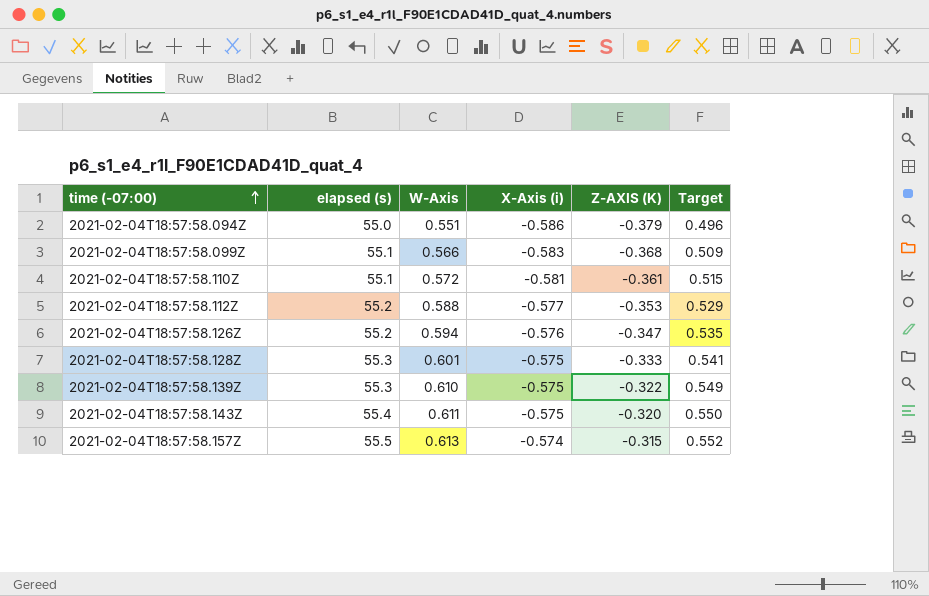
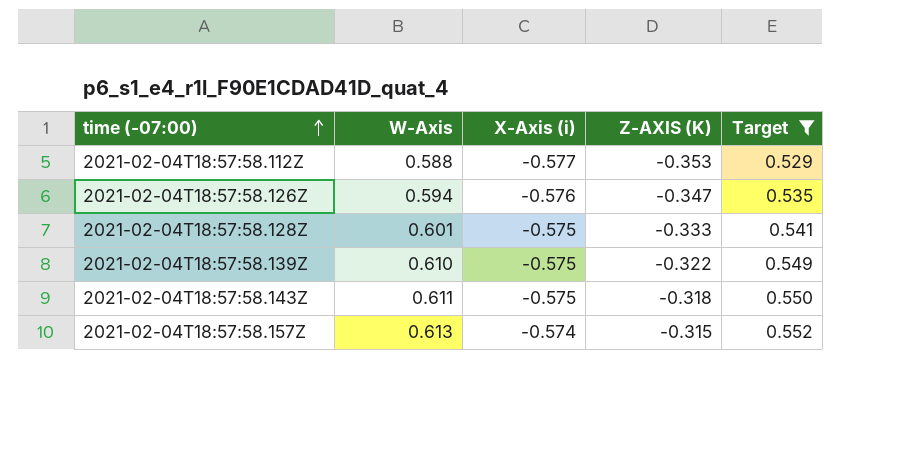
filter: none -> Target >= 0.529
column elapsed (s) | position: 2 -> none
2021-02-04T18:57:58.143Z | Z-AXIS (K): -0.320 -> -0.318

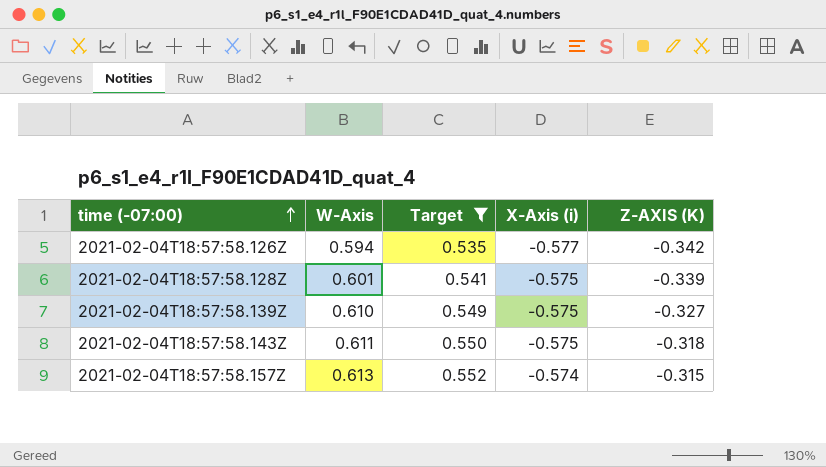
column Target | position: 5 -> 3
row 2021-02-04T18:57:58.112Z: 0.588 | -0.577 | -0.353 | 0.529 -> none
2021-02-04T18:57:58.126Z | X-Axis (i): -0.576 -> -0.577
2021-02-04T18:57:58.126Z | Z-AXIS (K): -0.347 -> -0.342
2021-02-04T18:57:58.128Z | Z-AXIS (K): -0.333 -> -0.339
2021-02-04T18:57:58.139Z | Z-AXIS (K): -0.322 -> -0.327

